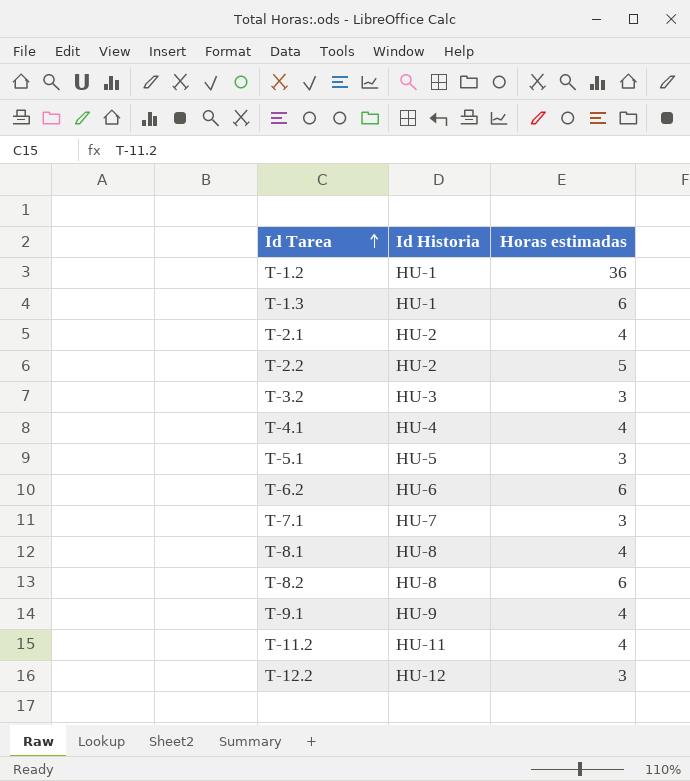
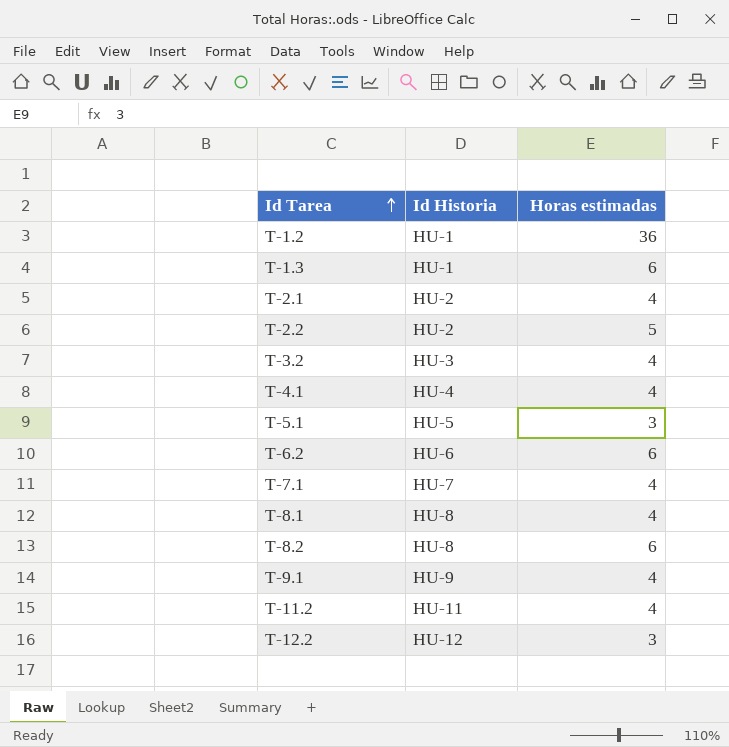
T-3.2 | Horas estimadas: 3 -> 4
T-7.1 | Horas estimadas: 3 -> 4

